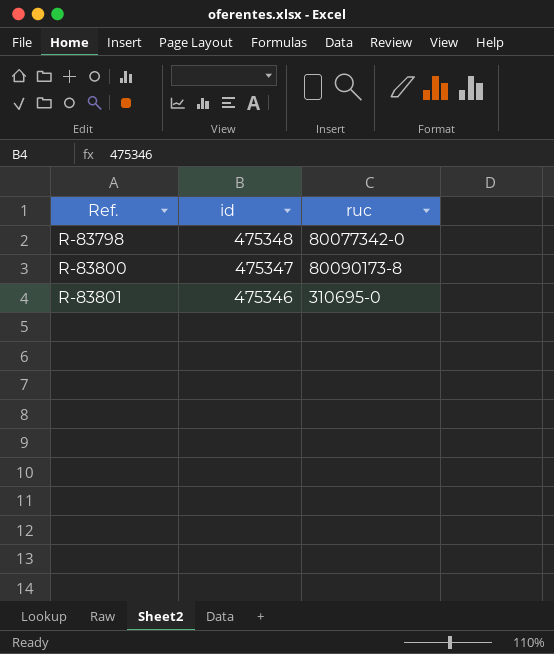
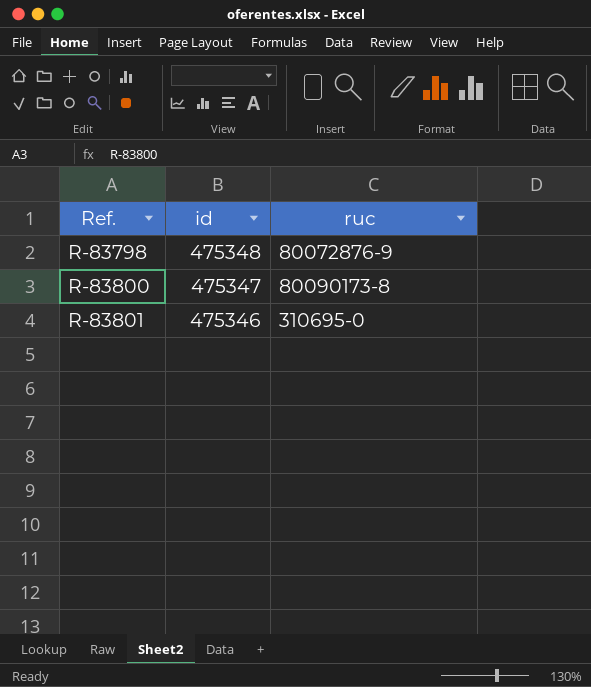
R-83798 | ruc: 80077342-0 -> 80072876-9

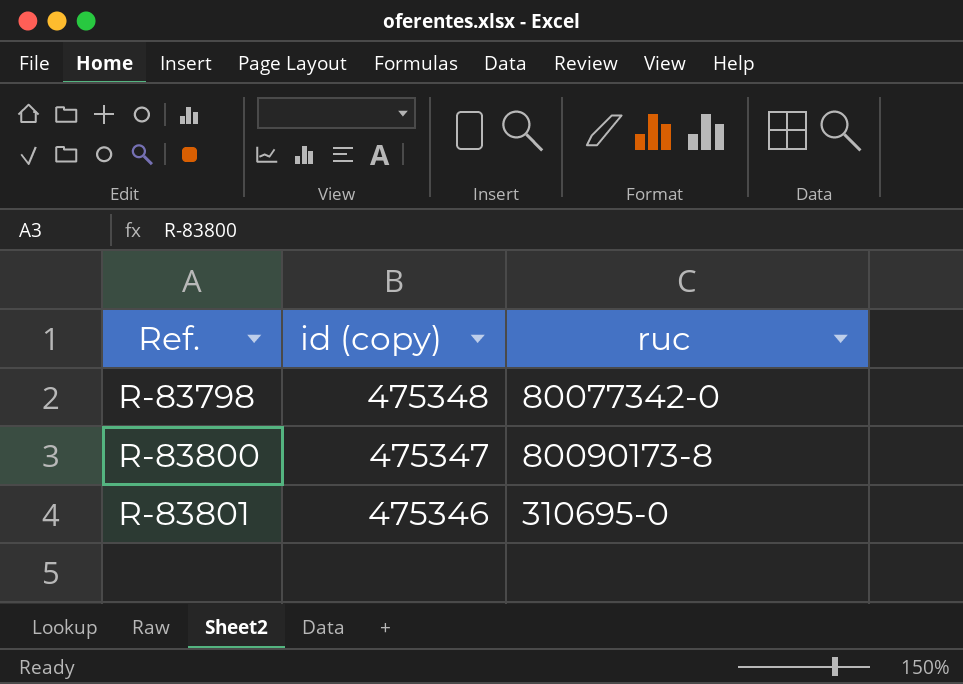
column name: id -> id (copy)
R-83798 | ruc: 80072876-9 -> 80077342-0

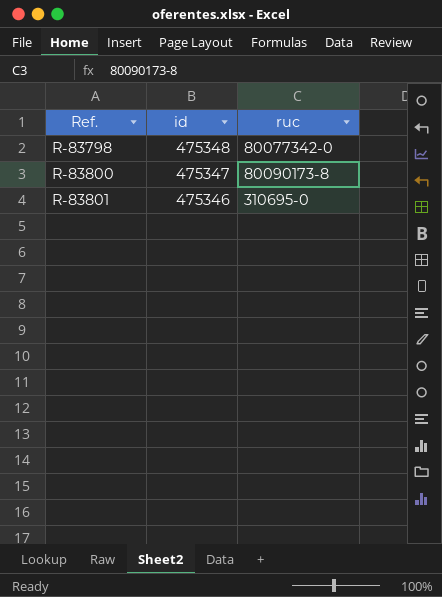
column name: id (copy) -> id

